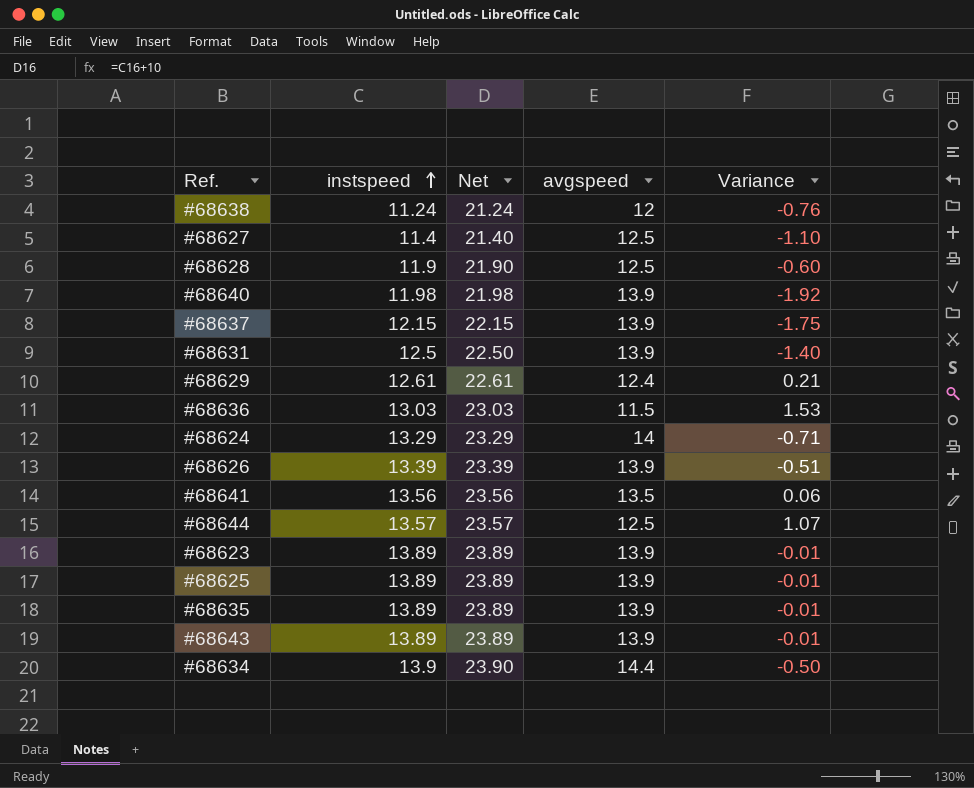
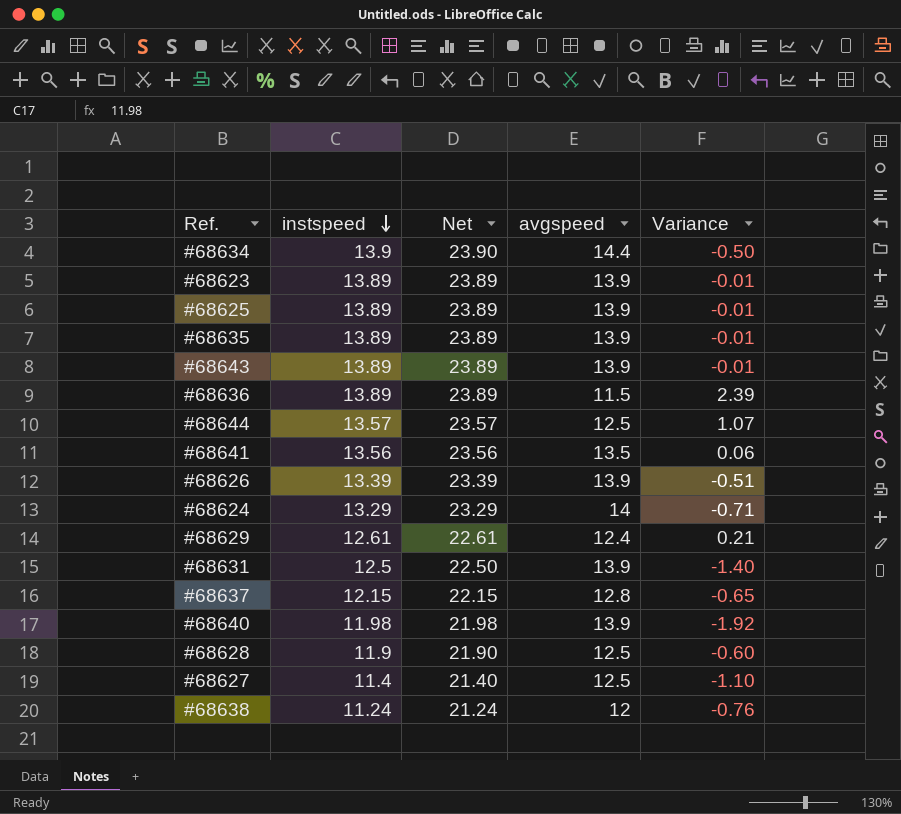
row order: instspeed ascending -> instspeed descending
#68636 | instspeed: 13.03 -> 13.89
#68636 | Net: 23.03 -> 23.89
#68636 | Variance: 1.53 -> 2.39
#68637 | avgspeed: 13.9 -> 12.8
#68637 | Variance: -1.75 -> -0.65

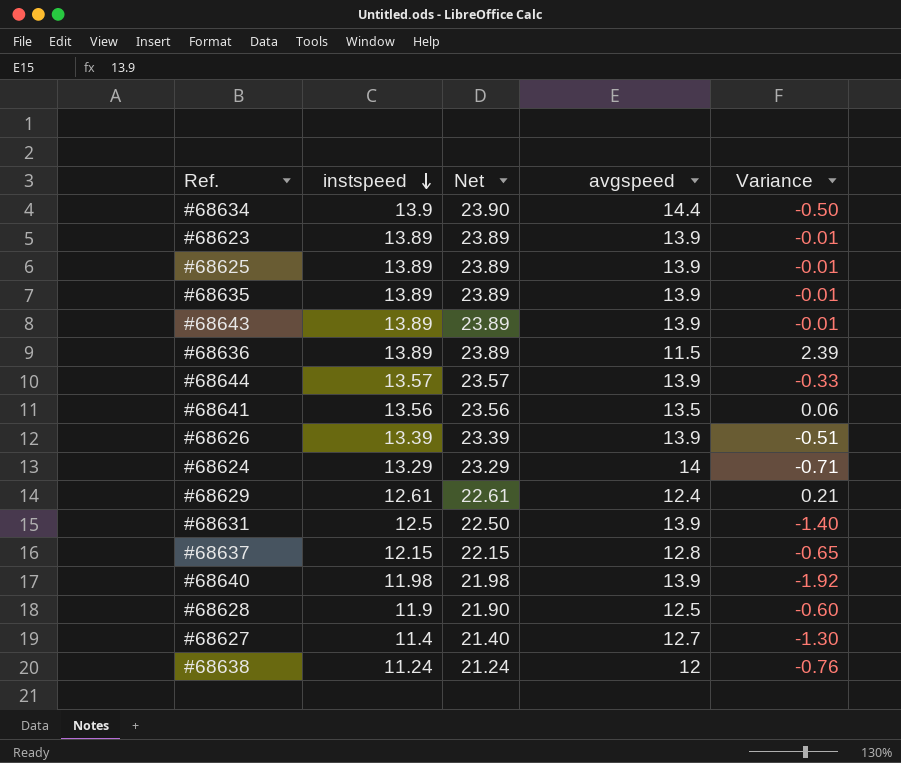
#68644 | avgspeed: 12.5 -> 13.9
#68644 | Variance: 1.07 -> -0.33
#68627 | avgspeed: 12.5 -> 12.7
#68627 | Variance: -1.10 -> -1.30

